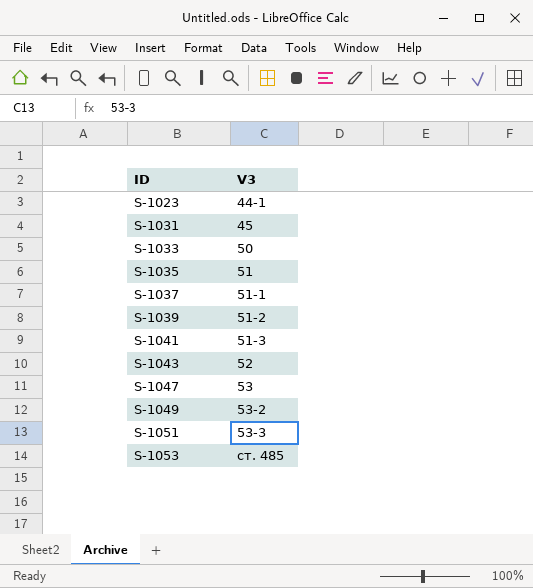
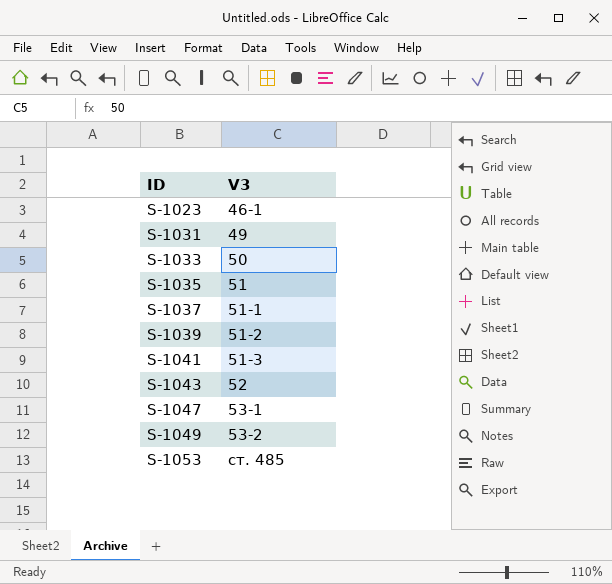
row S-1051: 53-3 -> none
S-1023 | V3: 44-1 -> 46-1
S-1031 | V3: 45 -> 49
S-1047 | V3: 53 -> 53-1

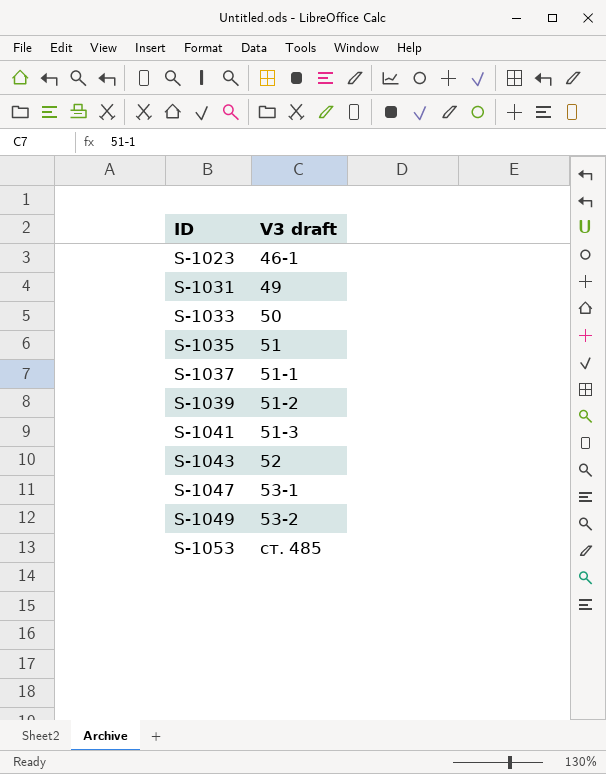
column name: V3 -> V3 draft

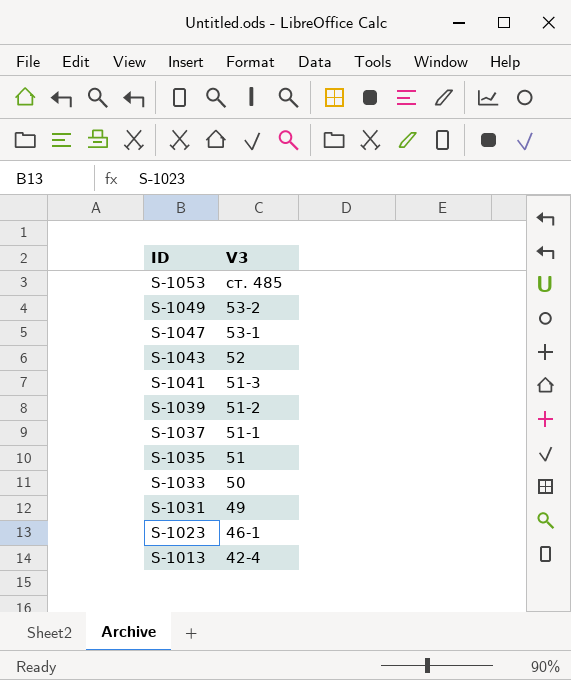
row order: ID ascending -> ID descending
column name: V3 draft -> V3
row S-1013: none -> 42-4

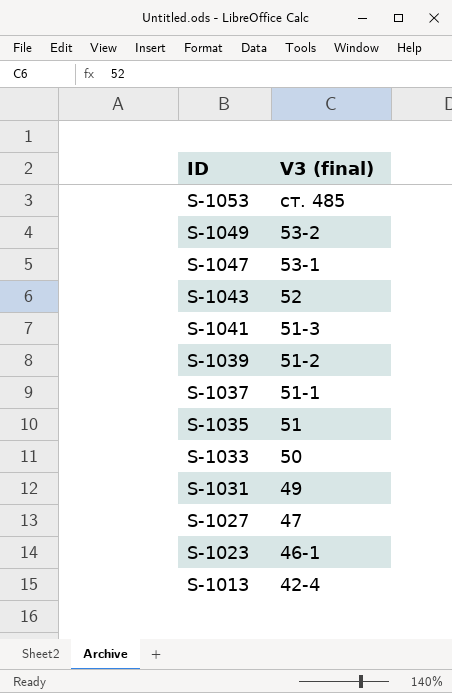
column name: V3 -> V3 (final)
row S-1027: none -> 47

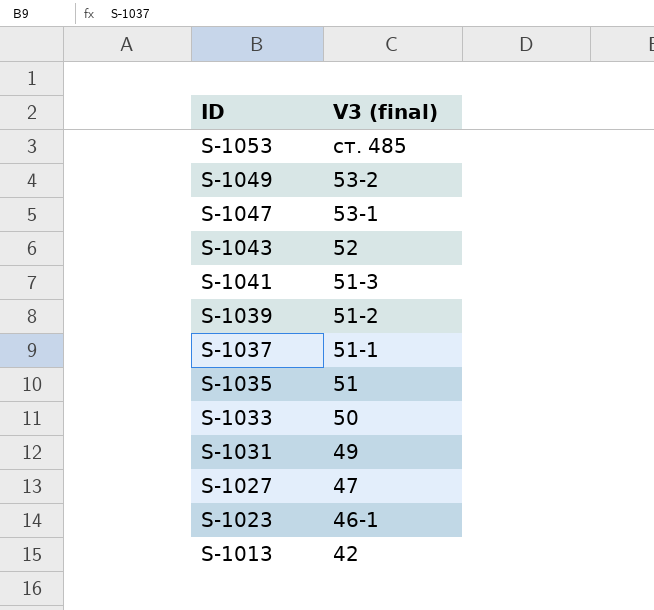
S-1013 | V3 (final): 42-4 -> 42

